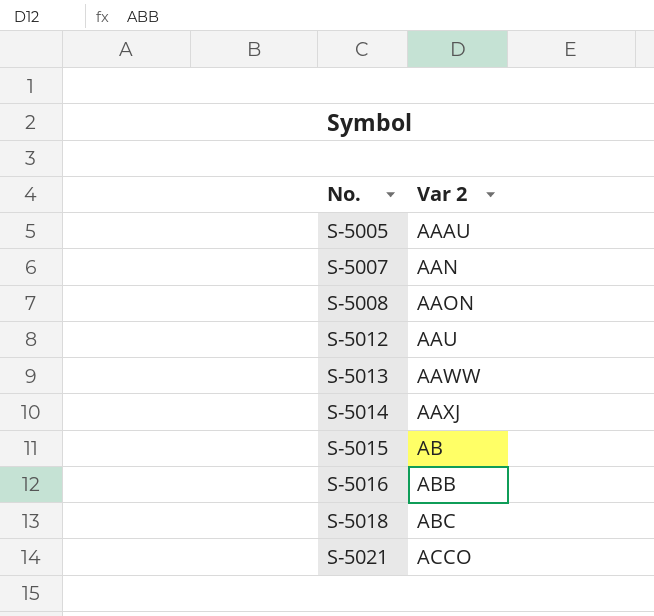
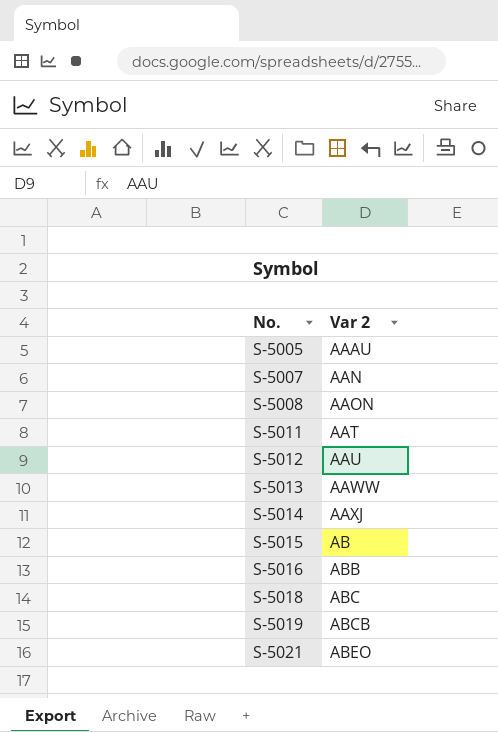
row S-5011: none -> AAT
row S-5019: none -> ABCB
S-5021 | Var 2: ACCO -> ABEO

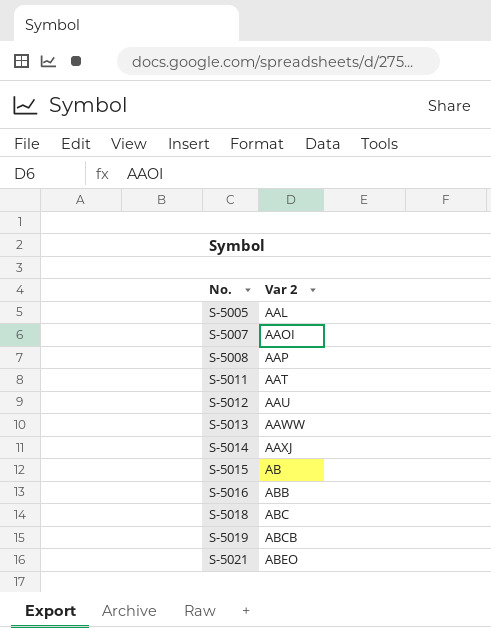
S-5005 | Var 2: AAAU -> AAL
S-5007 | Var 2: AAN -> AAOI
S-5008 | Var 2: AAON -> AAP

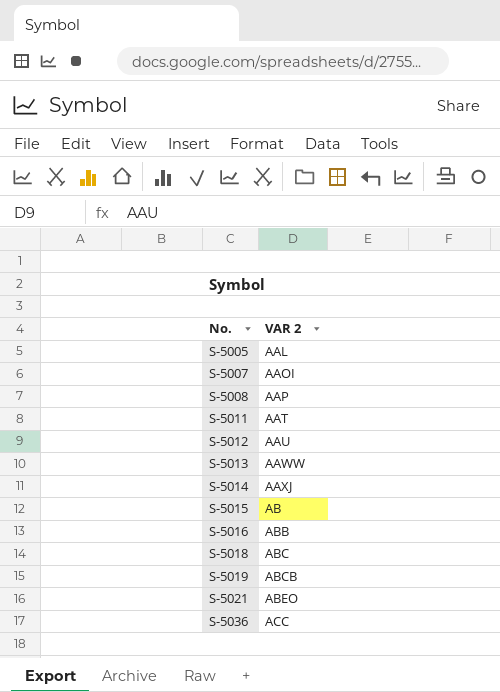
column name: Var 2 -> VAR 2
row S-5036: none -> ACC

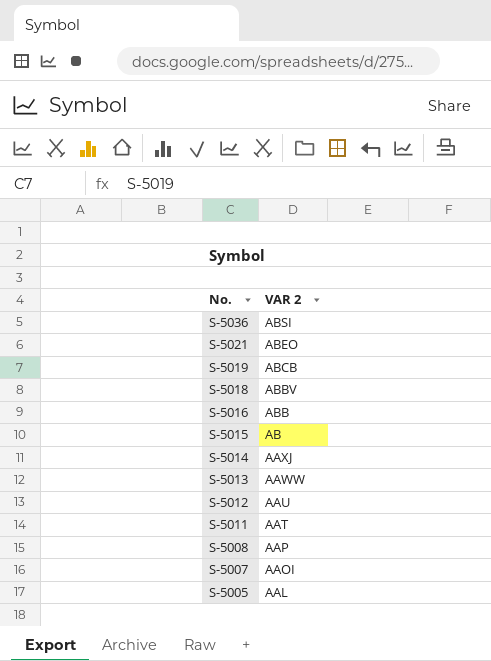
row order: No. ascending -> No. descending
S-5036 | VAR 2: ACC -> ABSI
S-5018 | VAR 2: ABC -> ABBV

